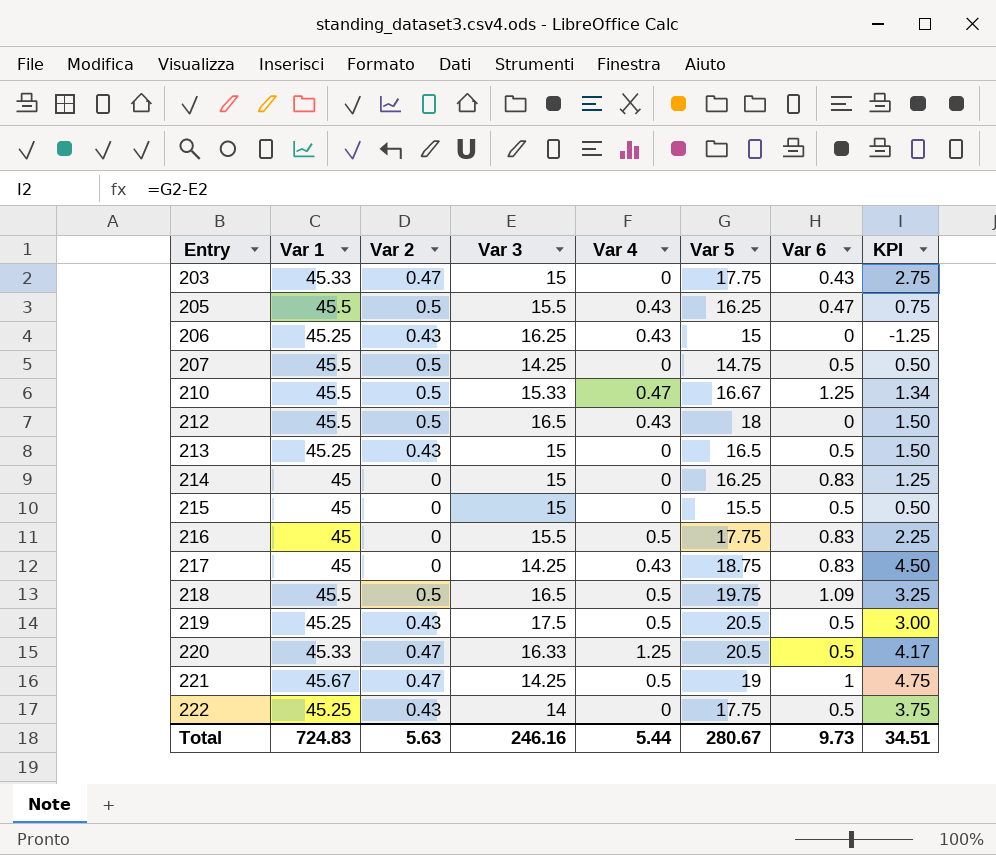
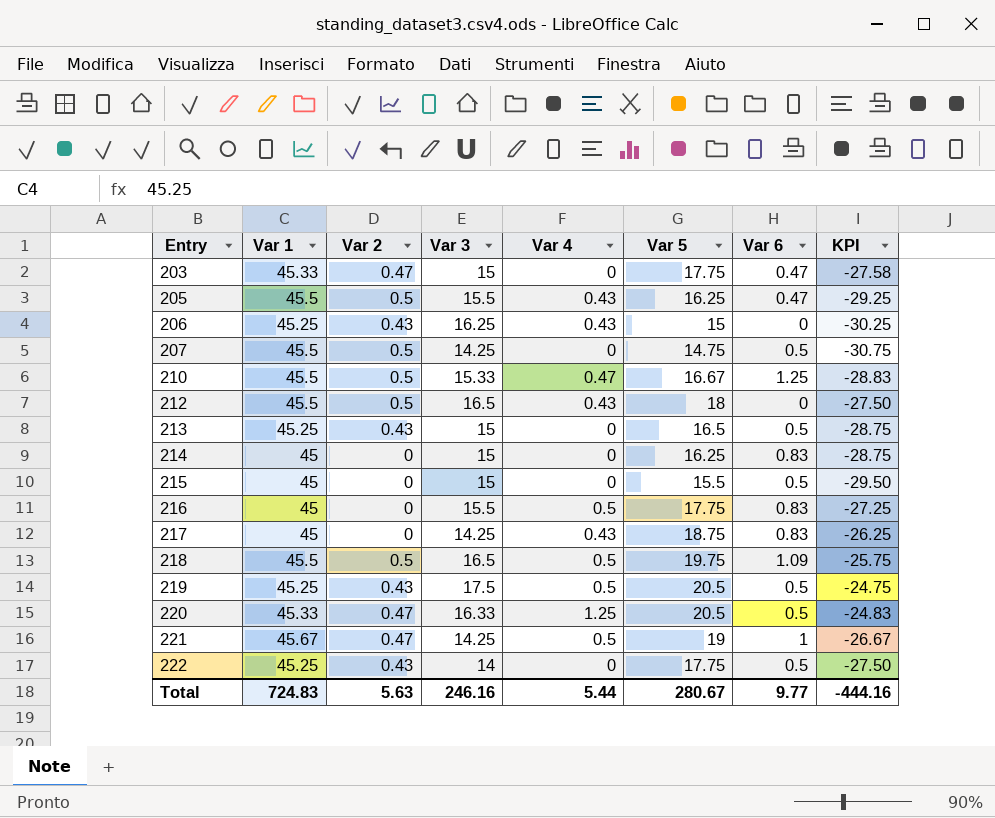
column KPI | formula: [Var 5] - [Var 3] -> [Var 5] - [Var 1]
203 | Var 6: 0.43 -> 0.47
Total | Var 6: 9.73 -> 9.77
Total | KPI: 34.51 -> -444.16

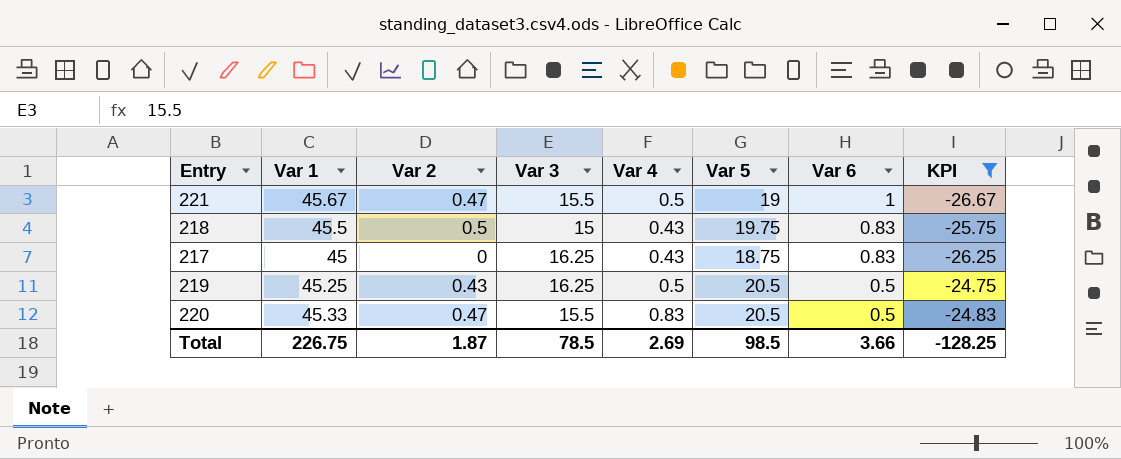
filter: none -> KPI >= -26.67
row order: Entry ascending -> Var 6 descending
221 | Var 3: 14.25 -> 15.5
218 | Var 3: 16.5 -> 15
218 | Var 4: 0.5 -> 0.43
218 | Var 6: 1.09 -> 0.83
217 | Var 3: 14.25 -> 16.25
219 | Var 3: 17.5 -> 16.25
220 | Var 3: 16.33 -> 15.5
220 | Var 4: 1.25 -> 0.83
Total | Var 1: 724.83 -> 226.75
Total | Var 2: 5.63 -> 1.87
Total | Var 3: 246.16 -> 78.5
Total | Var 4: 5.44 -> 2.69
Total | Var 5: 280.67 -> 98.5
Total | Var 6: 9.77 -> 3.66
Total | KPI: -444.16 -> -128.25

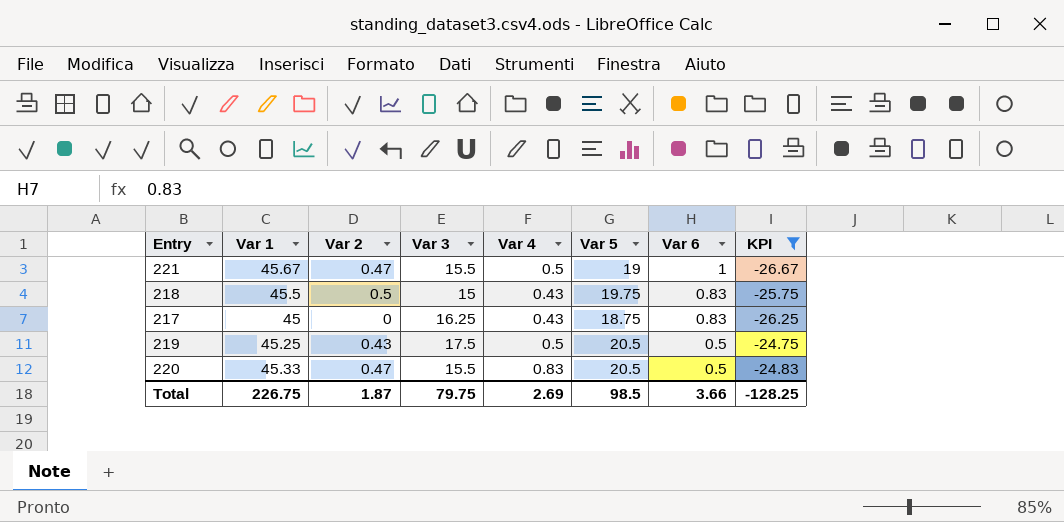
219 | Var 3: 16.25 -> 17.5
Total | Var 3: 78.5 -> 79.75

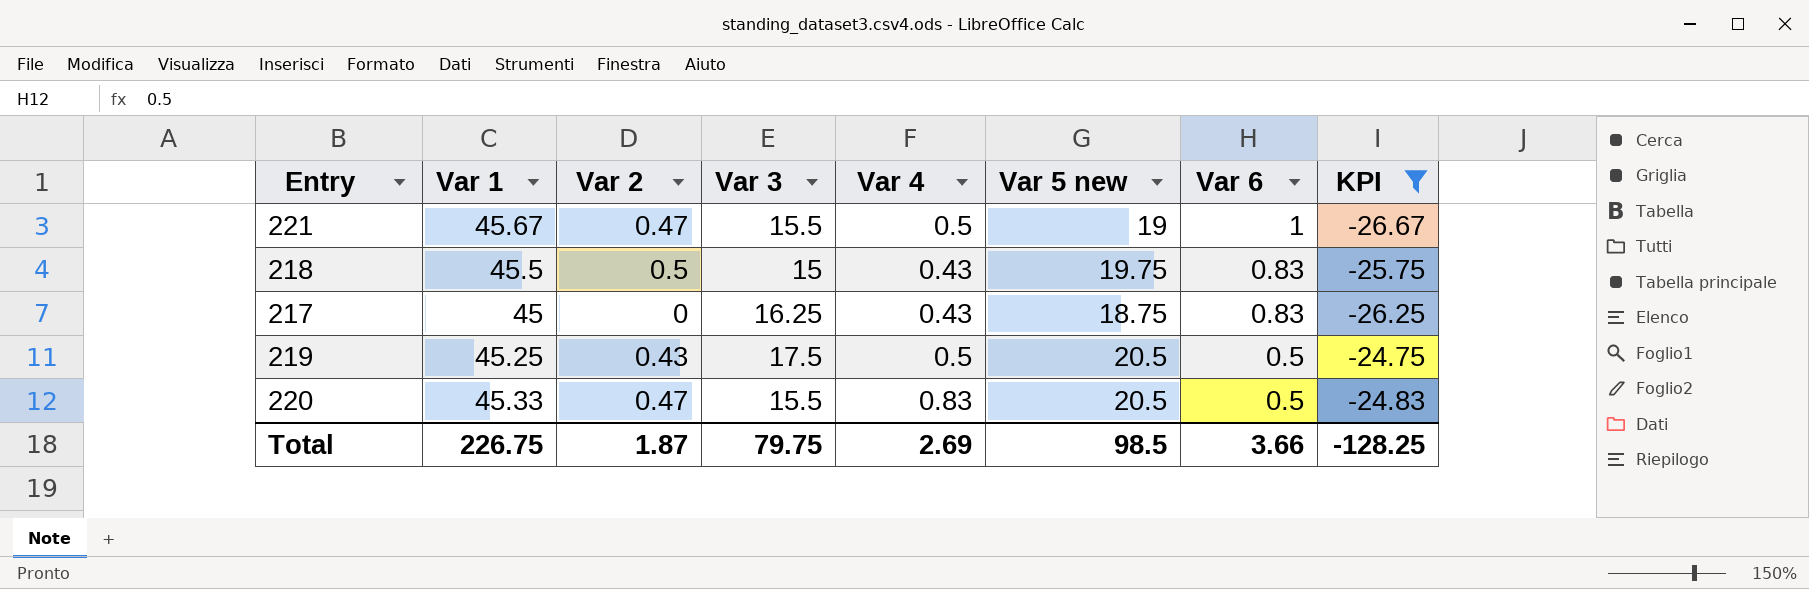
column name: Var 5 -> Var 5 new

